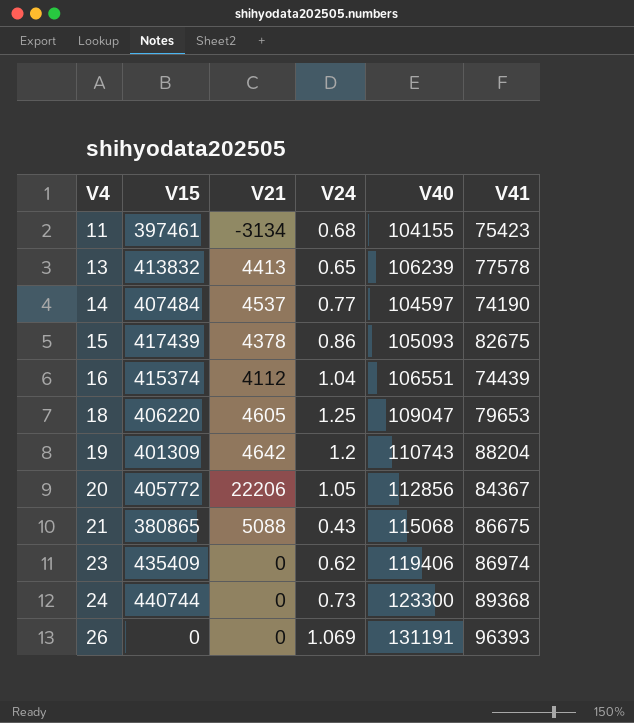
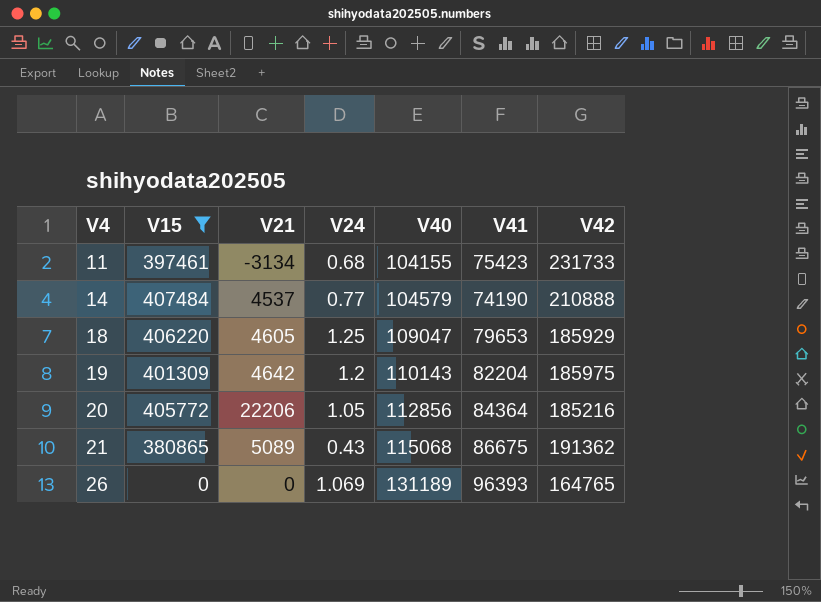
filter: none -> V15 <= 407484
column V42 | position: none -> 7
14 | V40: 104597 -> 104579
19 | V40: 110743 -> 110143
19 | V41: 88204 -> 82204
20 | V41: 84367 -> 84364
21 | V21: 5088 -> 5089
26 | V40: 131191 -> 131189

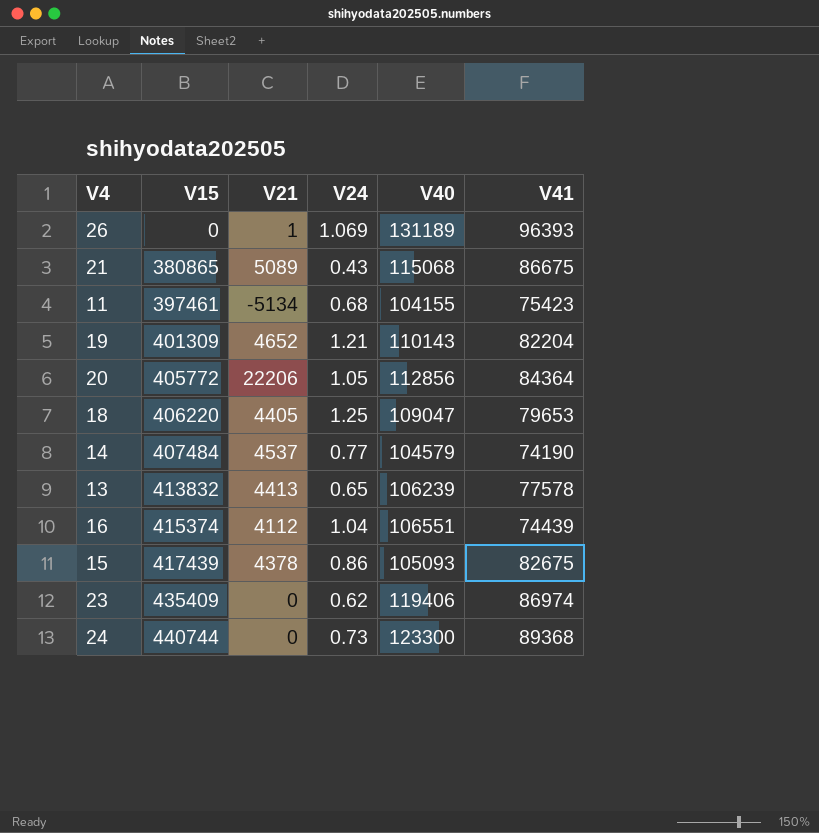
filter: V15 <= 407484 -> none
row order: V4 ascending -> V15 ascending
column V42 | position: 7 -> none
26 | V21: 0 -> 1
11 | V21: -3134 -> -5134
19 | V21: 4642 -> 4652
19 | V24: 1.2 -> 1.21
18 | V21: 4605 -> 4405

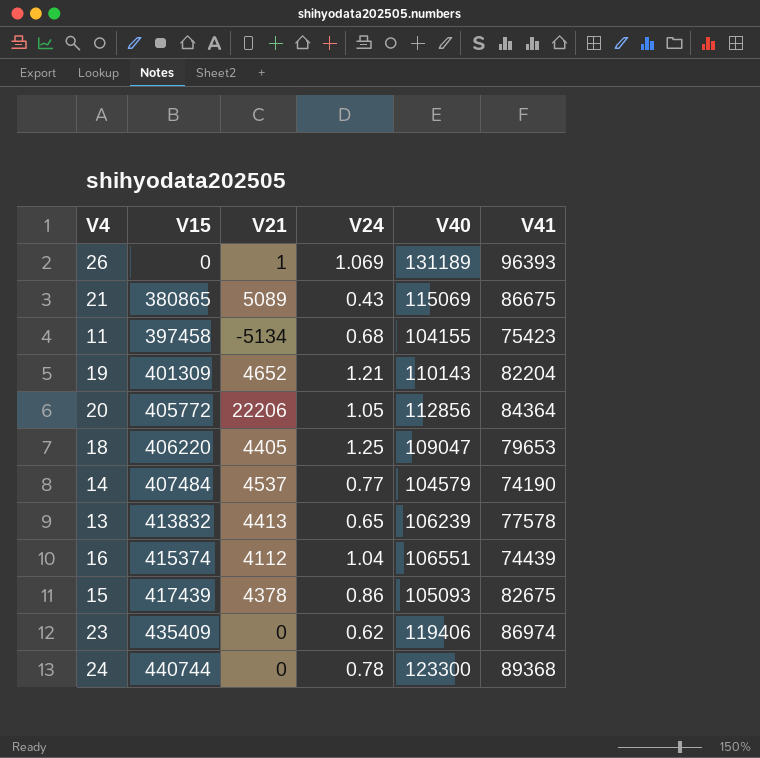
21 | V40: 115068 -> 115069
11 | V15: 397461 -> 397458
24 | V24: 0.73 -> 0.78

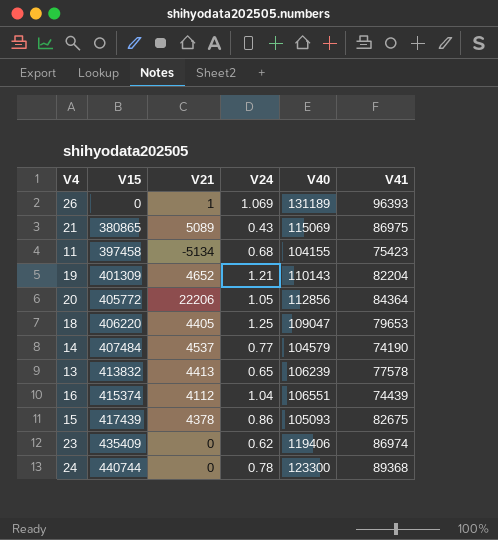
21 | V41: 86675 -> 86975

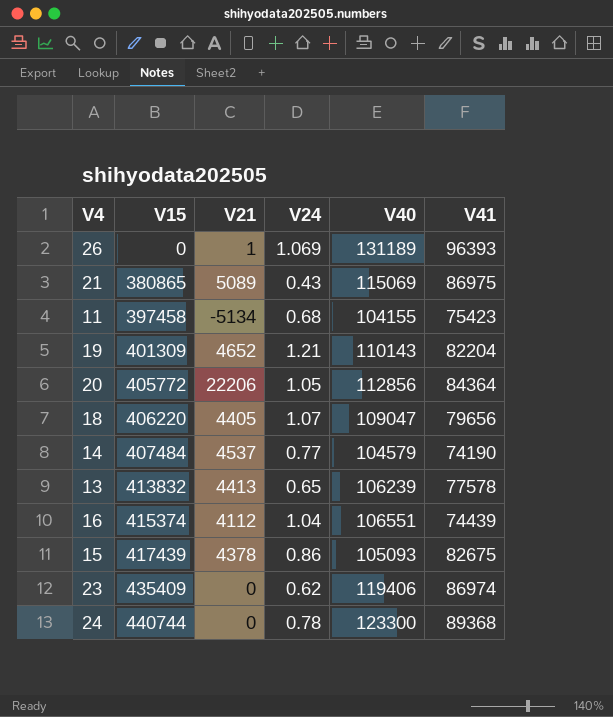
18 | V24: 1.25 -> 1.07
18 | V41: 79653 -> 79656

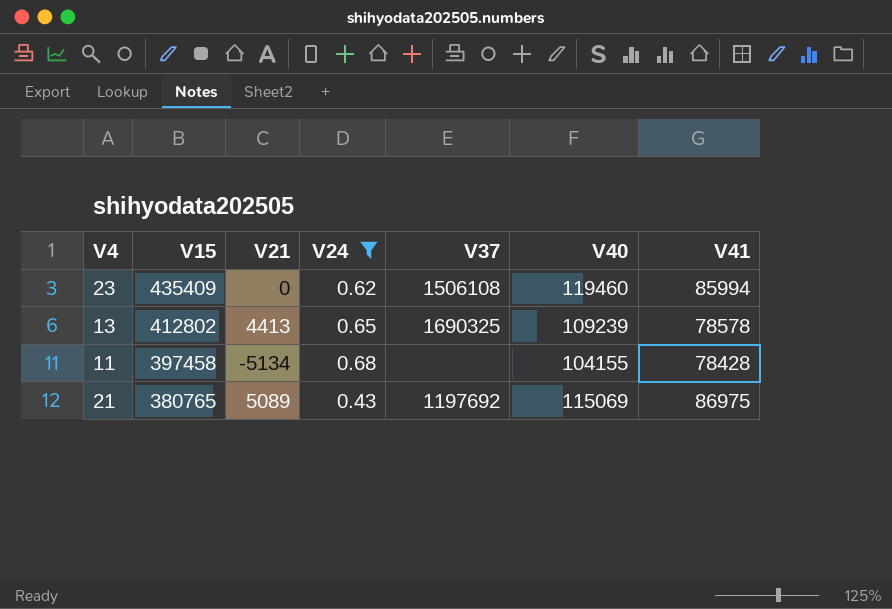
filter: none -> V24 <= 0.68
row order: V15 ascending -> V15 descending
column V37 | position: none -> 5
23 | V40: 119406 -> 119460
23 | V41: 86974 -> 85994
13 | V15: 413832 -> 412802
13 | V40: 106239 -> 109239
13 | V41: 77578 -> 78578
11 | V41: 75423 -> 78428
21 | V15: 380865 -> 380765

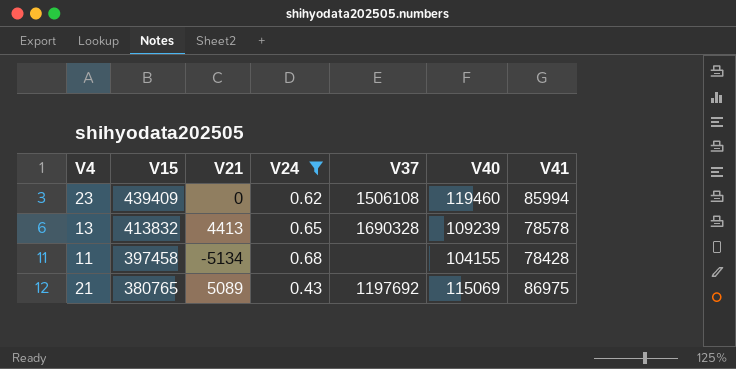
23 | V15: 435409 -> 439409
13 | V15: 412802 -> 413832
13 | V37: 1690325 -> 1690328

